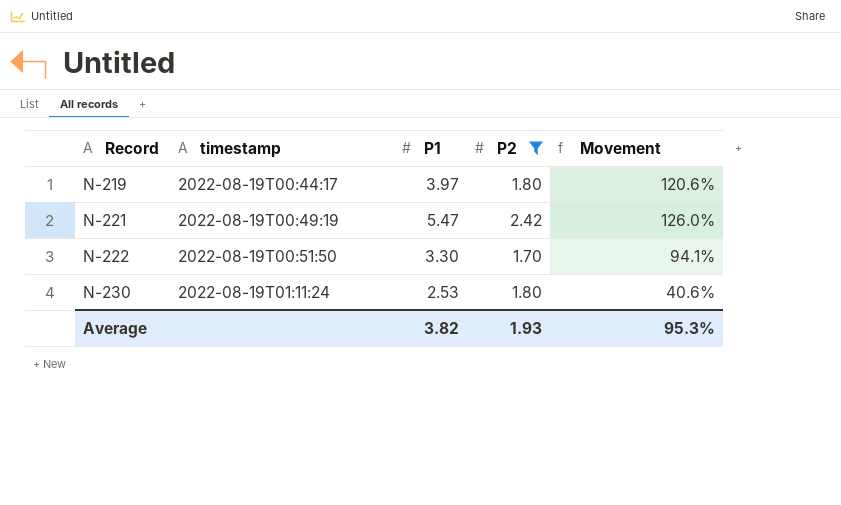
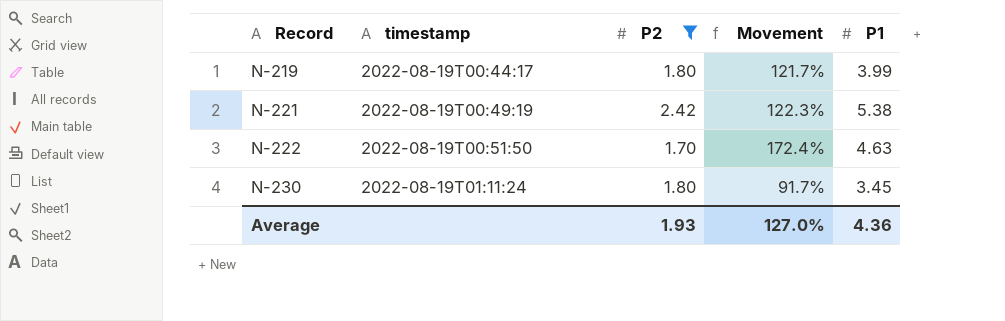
column P1 | position: 3 -> 5
N-219 | Movement: 120.6% -> 121.7%
N-219 | P1: 3.97 -> 3.99
N-221 | Movement: 126.0% -> 122.3%
N-221 | P1: 5.47 -> 5.38
N-222 | Movement: 94.1% -> 172.4%
N-222 | P1: 3.30 -> 4.63
N-230 | Movement: 40.6% -> 91.7%
N-230 | P1: 2.53 -> 3.45
Average | Movement: 95.3% -> 127.0%
Average | P1: 3.82 -> 4.36

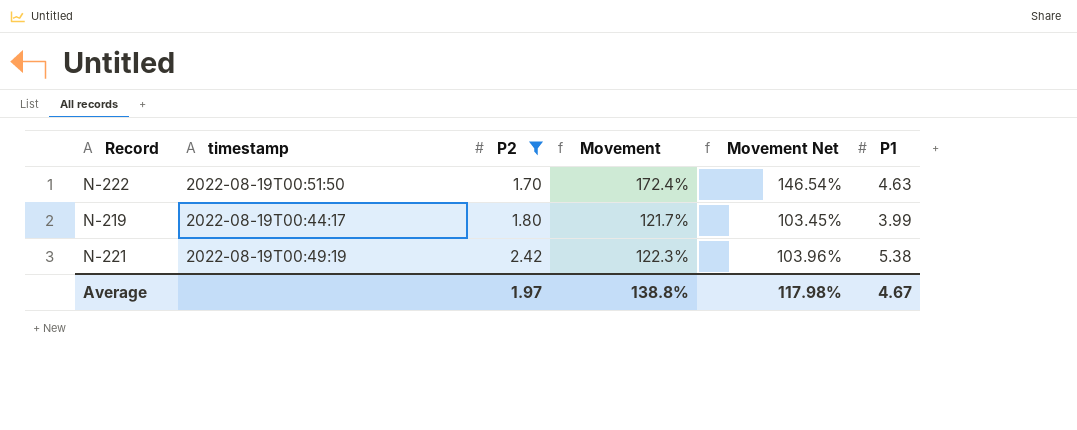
row order: Record ascending -> P2 ascending
column Movement Net | formula: none -> [Movement] * 0.85
row N-230: 2022-08-19T01:11:24 | 1.80 | 91.7% | 3.45 -> none
Average | P2: 1.93 -> 1.97
Average | Movement: 127.0% -> 138.8%
Average | P1: 4.36 -> 4.67

